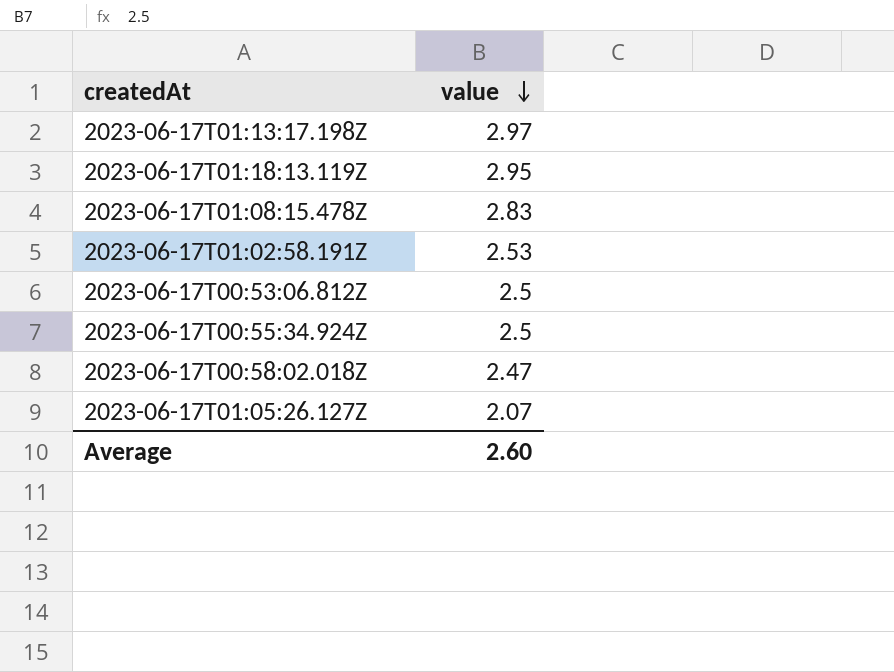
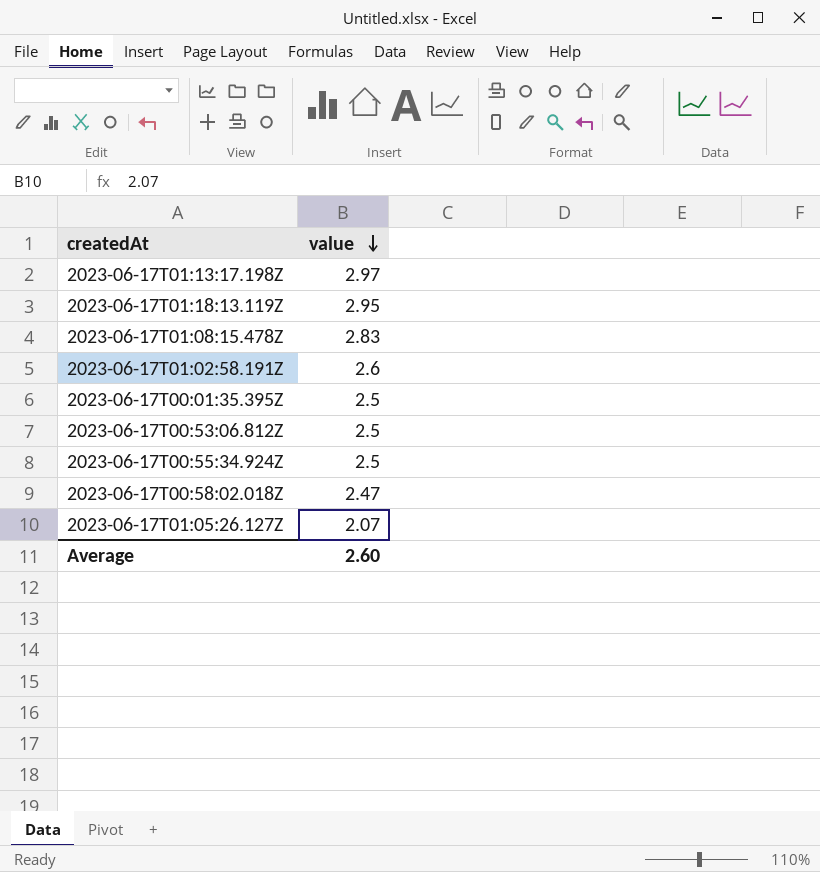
2023-06-17T01:02:58.191Z | value: 2.53 -> 2.6
row 2023-06-17T00:01:35.395Z: none -> 2.5

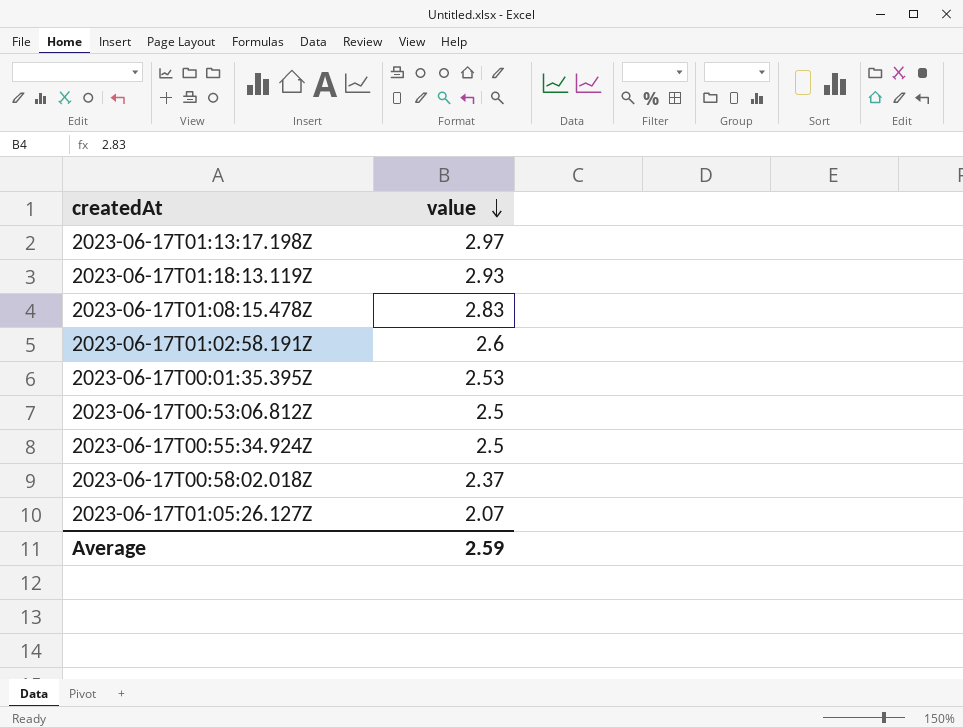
2023-06-17T01:18:13.119Z | value: 2.95 -> 2.93
2023-06-17T00:01:35.395Z | value: 2.5 -> 2.53
2023-06-17T00:58:02.018Z | value: 2.47 -> 2.37
Average | value: 2.60 -> 2.59

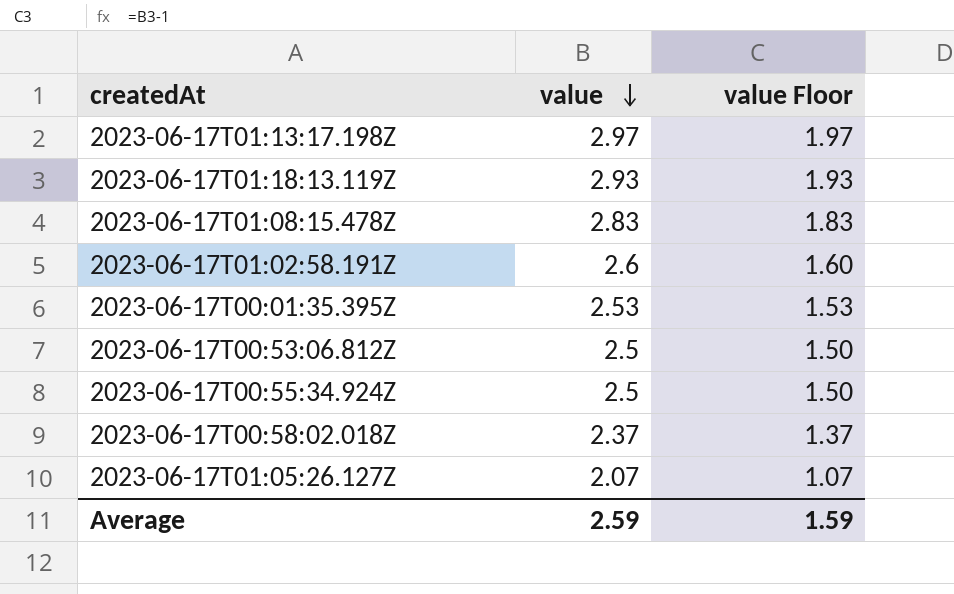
column value Floor | formula: none -> [value] - 1

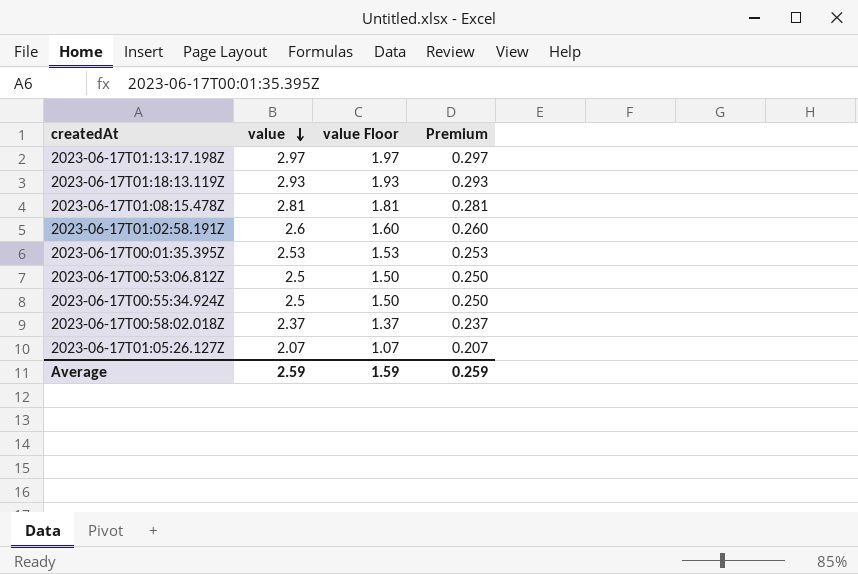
column Premium | formula: none -> [value] * 0.1
2023-06-17T01:08:15.478Z | value: 2.83 -> 2.81
2023-06-17T01:08:15.478Z | value Floor: 1.83 -> 1.81

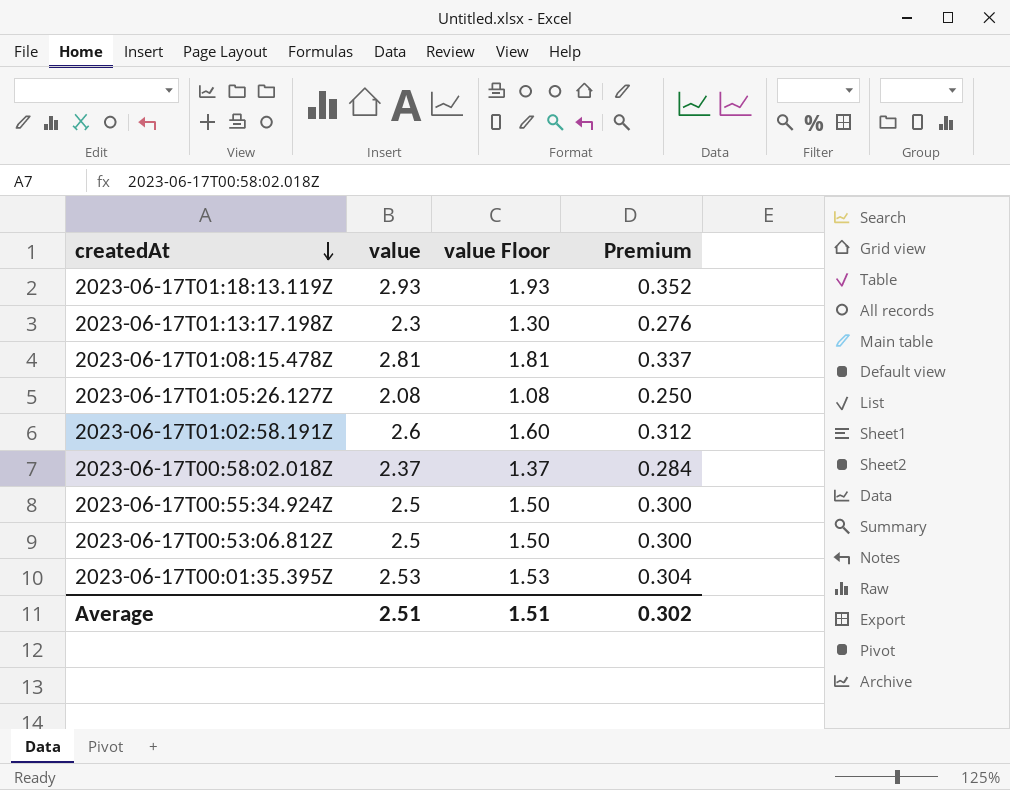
row order: value descending -> createdAt descending
column Premium | formula: [value] * 0.1 -> [value] * 0.12
2023-06-17T01:13:17.198Z | value: 2.97 -> 2.3
2023-06-17T01:13:17.198Z | value Floor: 1.97 -> 1.30
2023-06-17T01:05:26.127Z | value: 2.07 -> 2.08
2023-06-17T01:05:26.127Z | value Floor: 1.07 -> 1.08
Average | value: 2.59 -> 2.51
Average | value Floor: 1.59 -> 1.51
Average | Premium: 0.259 -> 0.302

